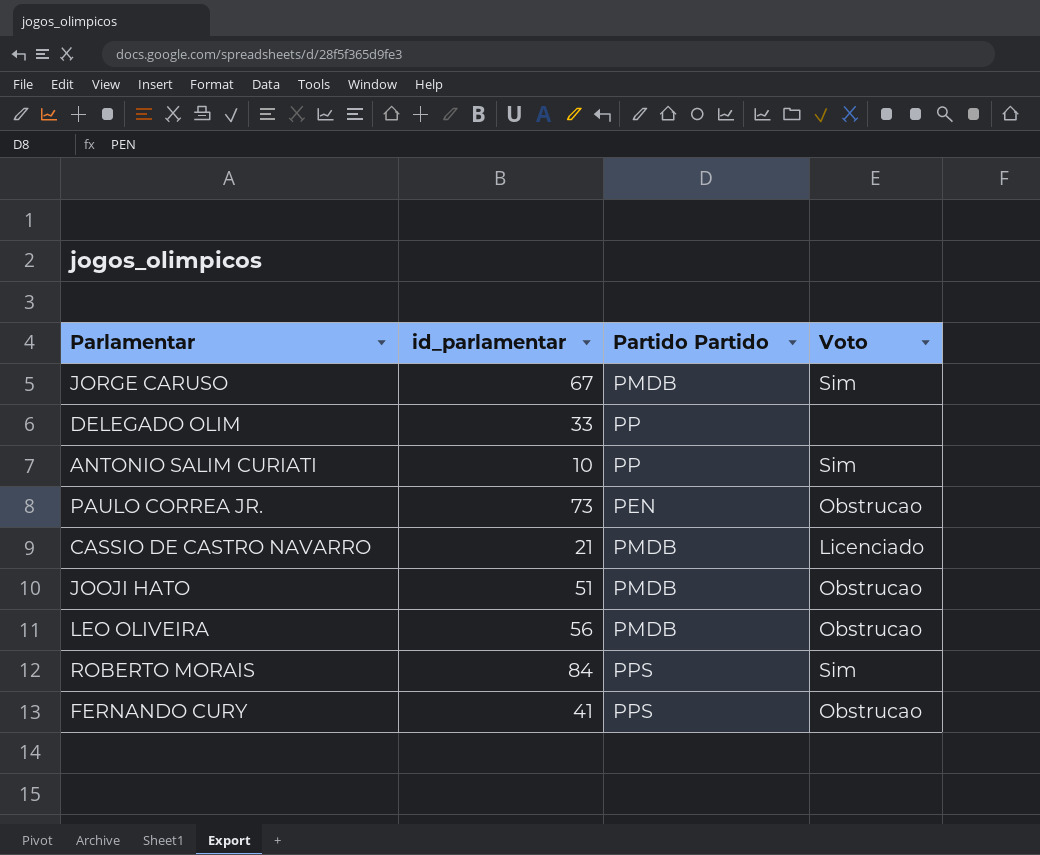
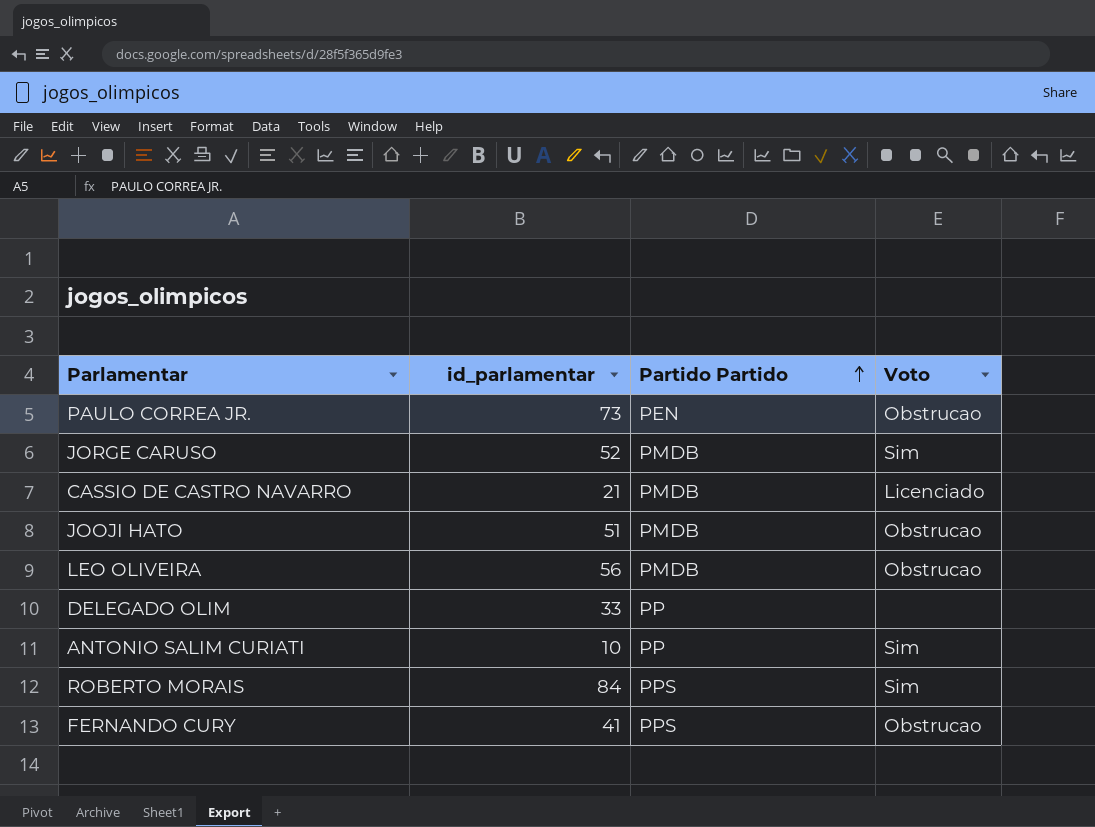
row order: none -> Partido Partido ascending
JORGE CARUSO | id_parlamentar: 67 -> 52

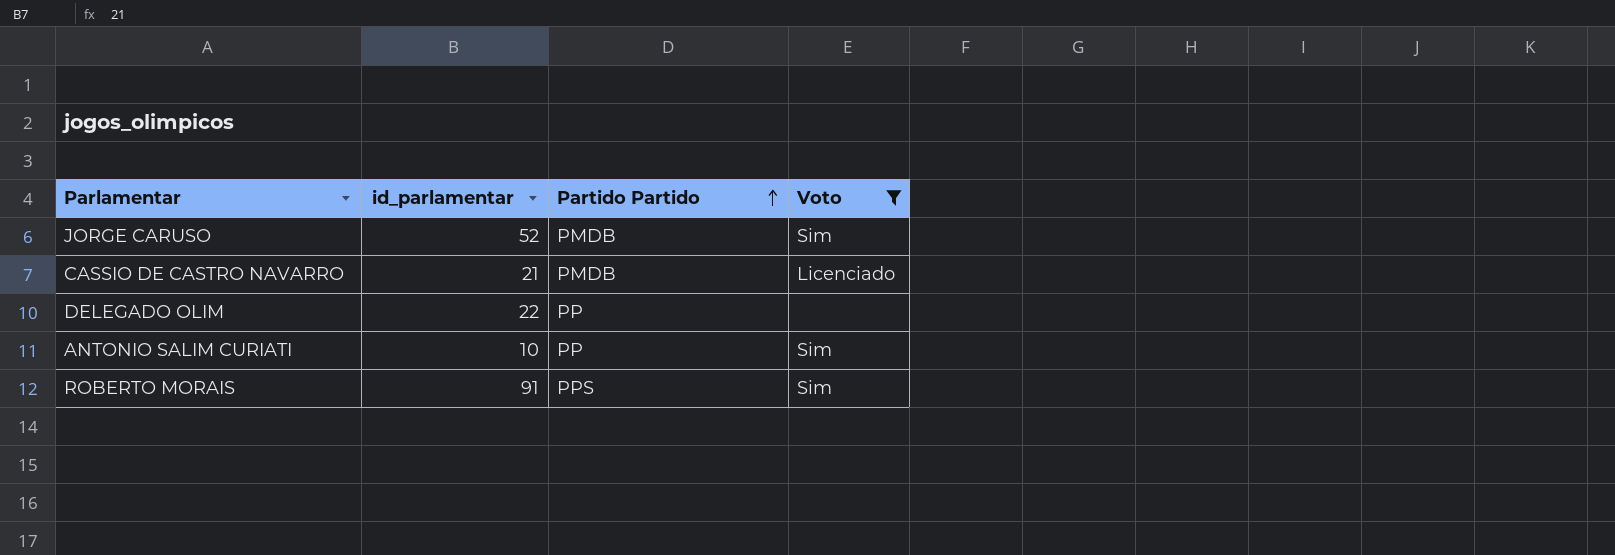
filter: none -> Voto != Obstrucao
DELEGADO OLIM | id_parlamentar: 33 -> 22
ROBERTO MORAIS | id_parlamentar: 84 -> 91

